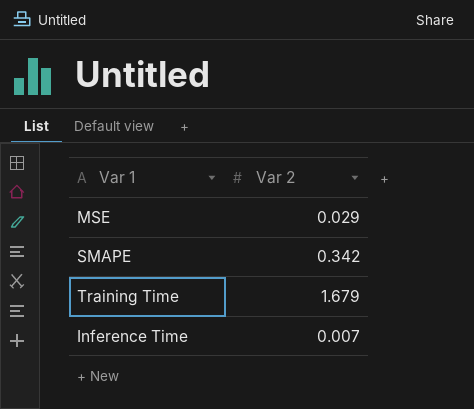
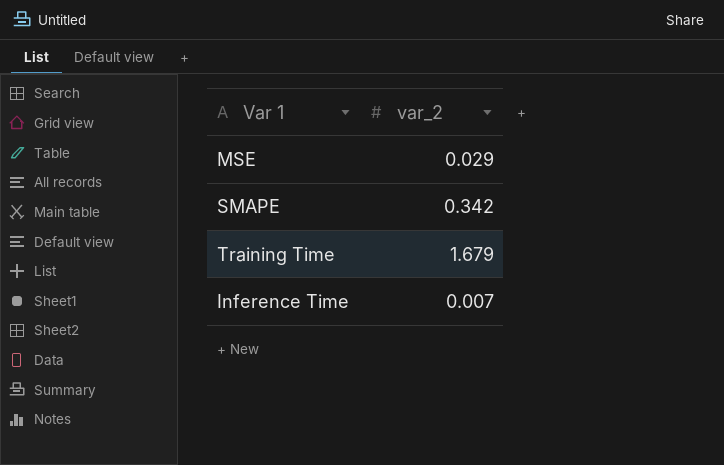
column name: Var 2 -> var_2

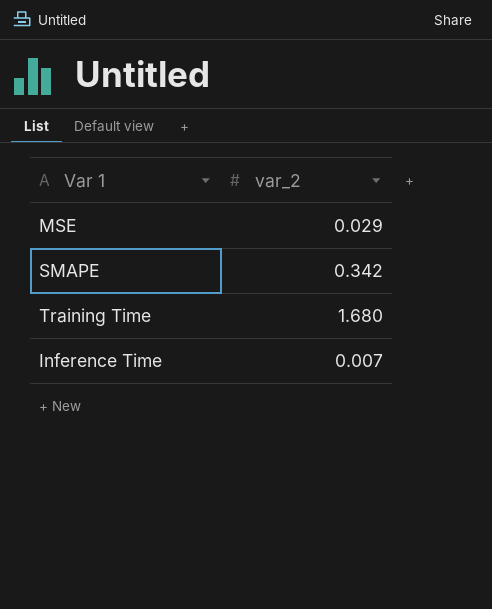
Training Time | var_2: 1.679 -> 1.680

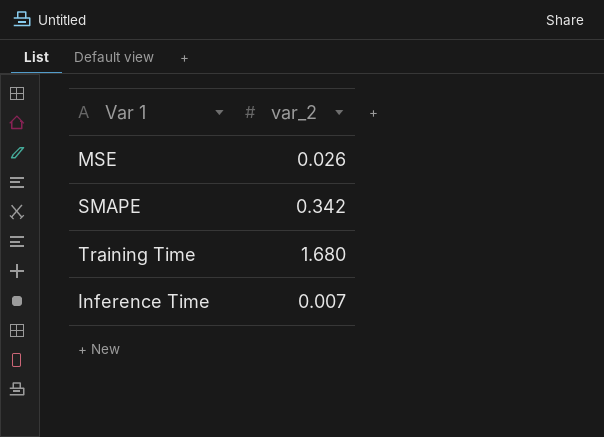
MSE | var_2: 0.029 -> 0.026

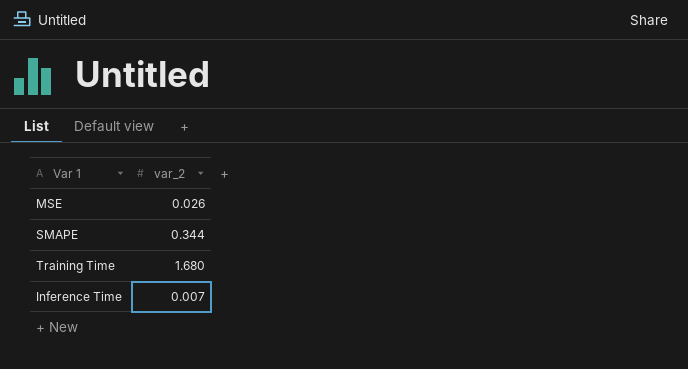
SMAPE | var_2: 0.342 -> 0.344

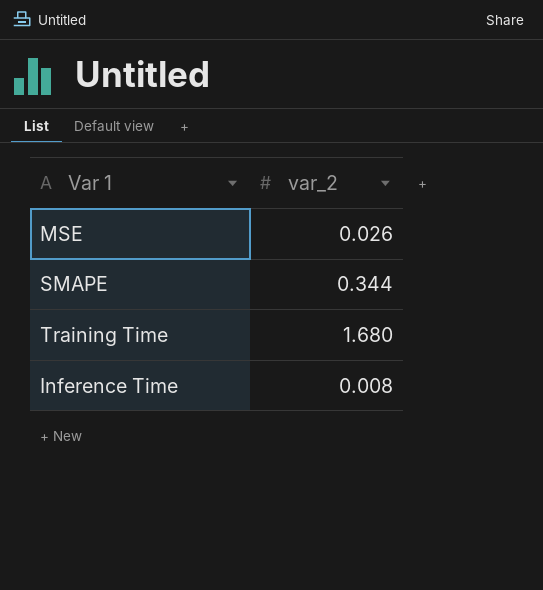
Inference Time | var_2: 0.007 -> 0.008

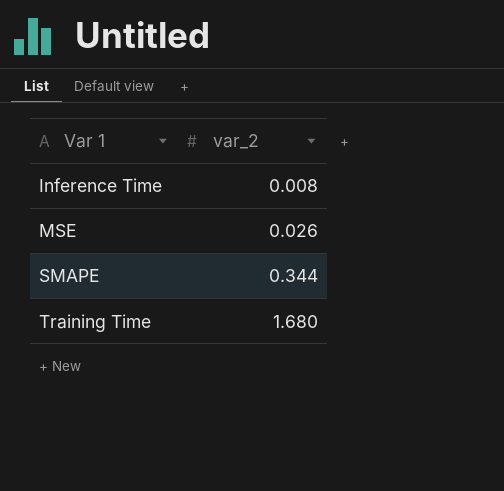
row order: none -> Var 1 ascending

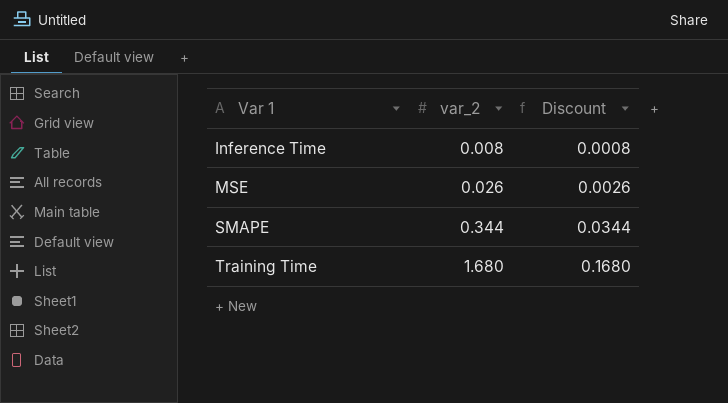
column Discount | formula: none -> [var_2] * 0.1

